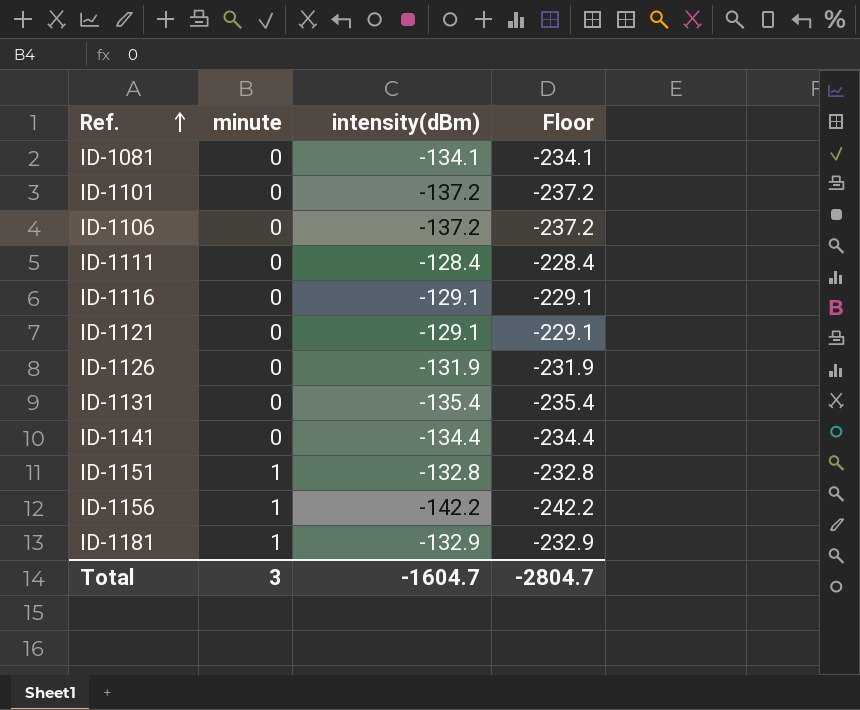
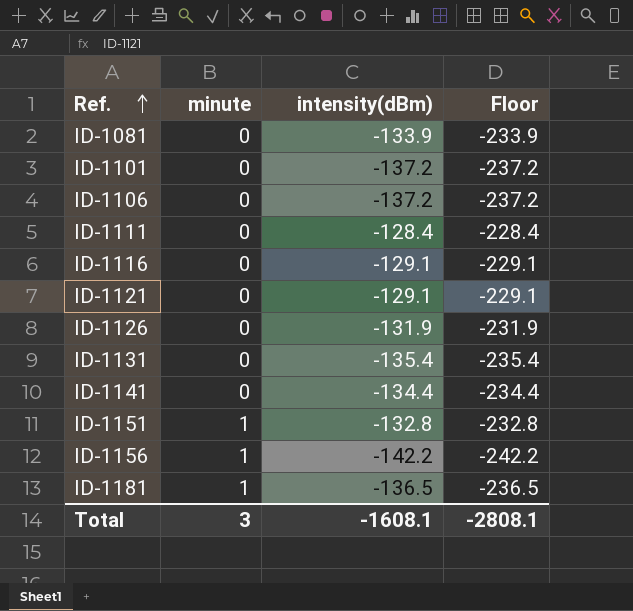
ID-1081 | intensity(dBm): -134.1 -> -133.9
ID-1081 | Floor: -234.1 -> -233.9
ID-1181 | intensity(dBm): -132.9 -> -136.5
ID-1181 | Floor: -232.9 -> -236.5
Total | intensity(dBm): -1604.7 -> -1608.1
Total | Floor: -2804.7 -> -2808.1

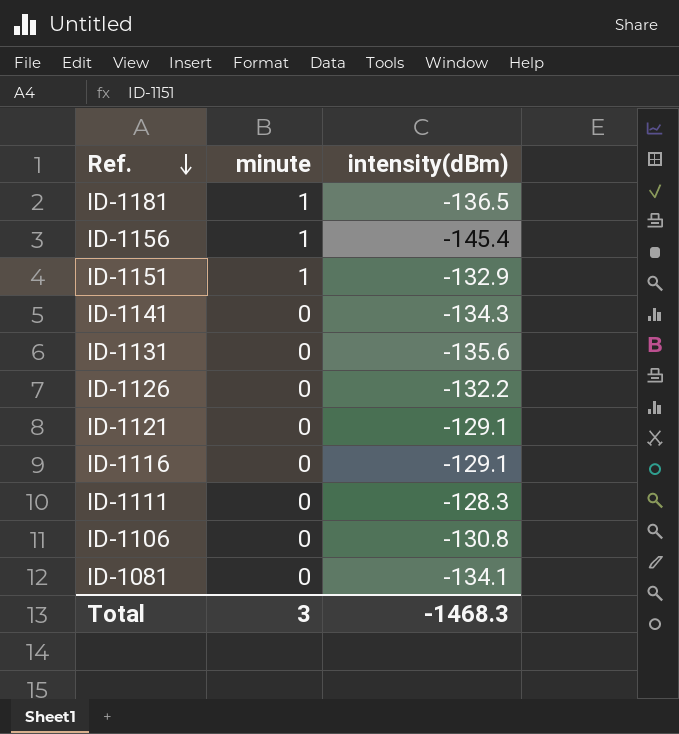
row order: Ref. ascending -> Ref. descending
column Floor | formula: [intensity(dBm)] - 100 -> none
row ID-1101: 0 | -137.2 | -237.2 -> none
ID-1156 | intensity(dBm): -142.2 -> -145.4
ID-1151 | intensity(dBm): -132.8 -> -132.9
ID-1141 | intensity(dBm): -134.4 -> -134.3
ID-1131 | intensity(dBm): -135.4 -> -135.6
ID-1126 | intensity(dBm): -131.9 -> -132.2
ID-1111 | intensity(dBm): -128.4 -> -128.3
ID-1106 | intensity(dBm): -137.2 -> -130.8
ID-1081 | intensity(dBm): -133.9 -> -134.1
Total | intensity(dBm): -1608.1 -> -1468.3

